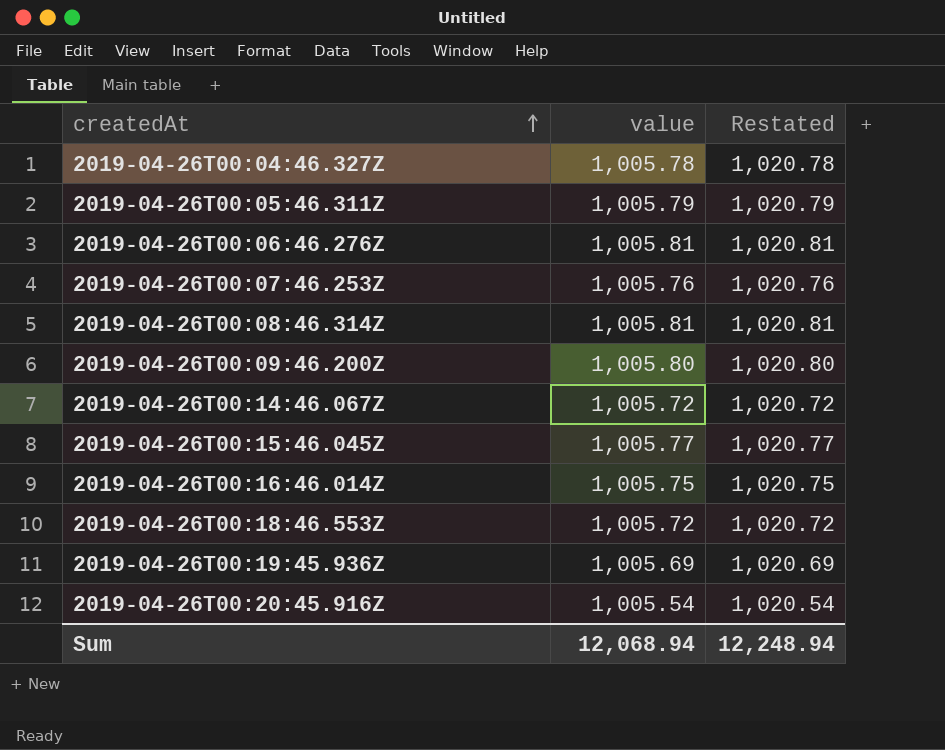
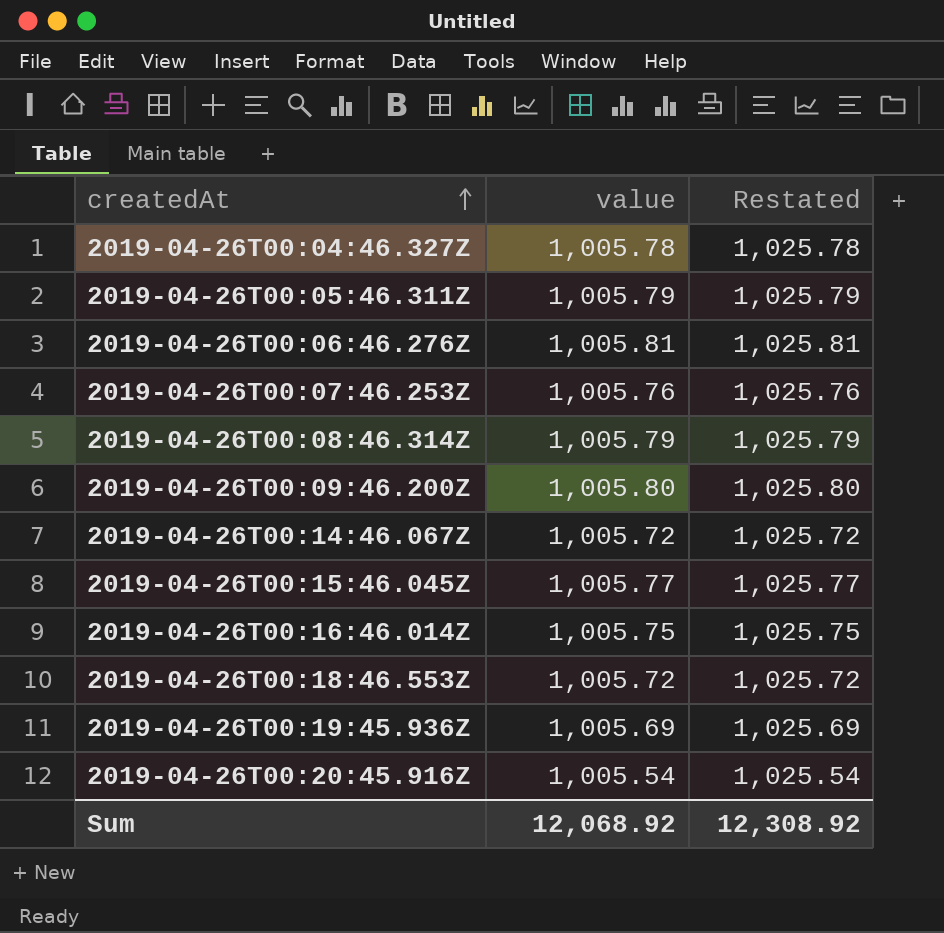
column Restated | formula: [value] + 15 -> [value] + 20
2019-04-26T00:08:46.314Z | value: 1,005.81 -> 1,005.79
Sum | value: 12,068.94 -> 12,068.92
Sum | Restated: 12,248.94 -> 12,308.92

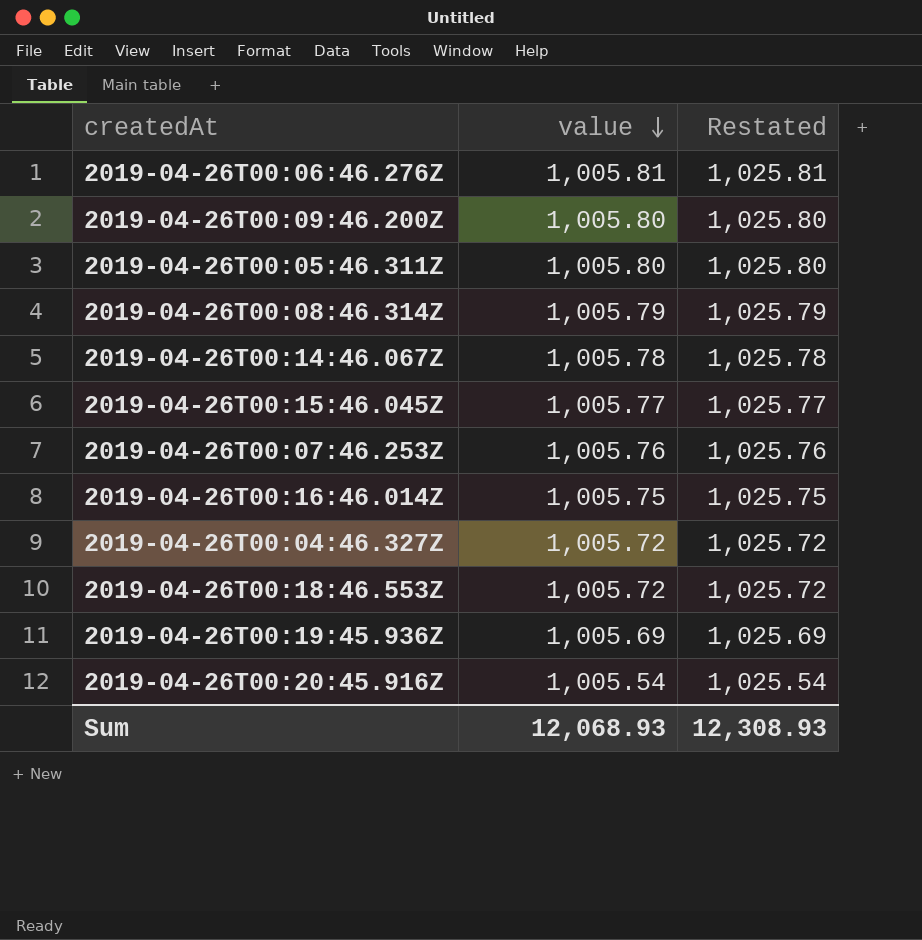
row order: createdAt ascending -> value descending
2019-04-26T00:05:46.311Z | value: 1,005.79 -> 1,005.80
2019-04-26T00:05:46.311Z | Restated: 1,025.79 -> 1,025.80
2019-04-26T00:14:46.067Z | value: 1,005.72 -> 1,005.78
2019-04-26T00:14:46.067Z | Restated: 1,025.72 -> 1,025.78
2019-04-26T00:04:46.327Z | value: 1,005.78 -> 1,005.72
2019-04-26T00:04:46.327Z | Restated: 1,025.78 -> 1,025.72
Sum | value: 12,068.92 -> 12,068.93
Sum | Restated: 12,308.92 -> 12,308.93

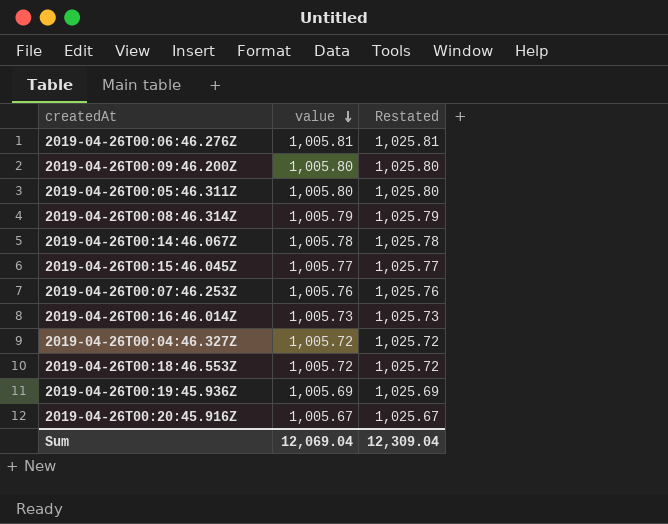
2019-04-26T00:16:46.014Z | value: 1,005.75 -> 1,005.73
2019-04-26T00:16:46.014Z | Restated: 1,025.75 -> 1,025.73
2019-04-26T00:20:45.916Z | value: 1,005.54 -> 1,005.67
2019-04-26T00:20:45.916Z | Restated: 1,025.54 -> 1,025.67
Sum | value: 12,068.93 -> 12,069.04
Sum | Restated: 12,308.93 -> 12,309.04

